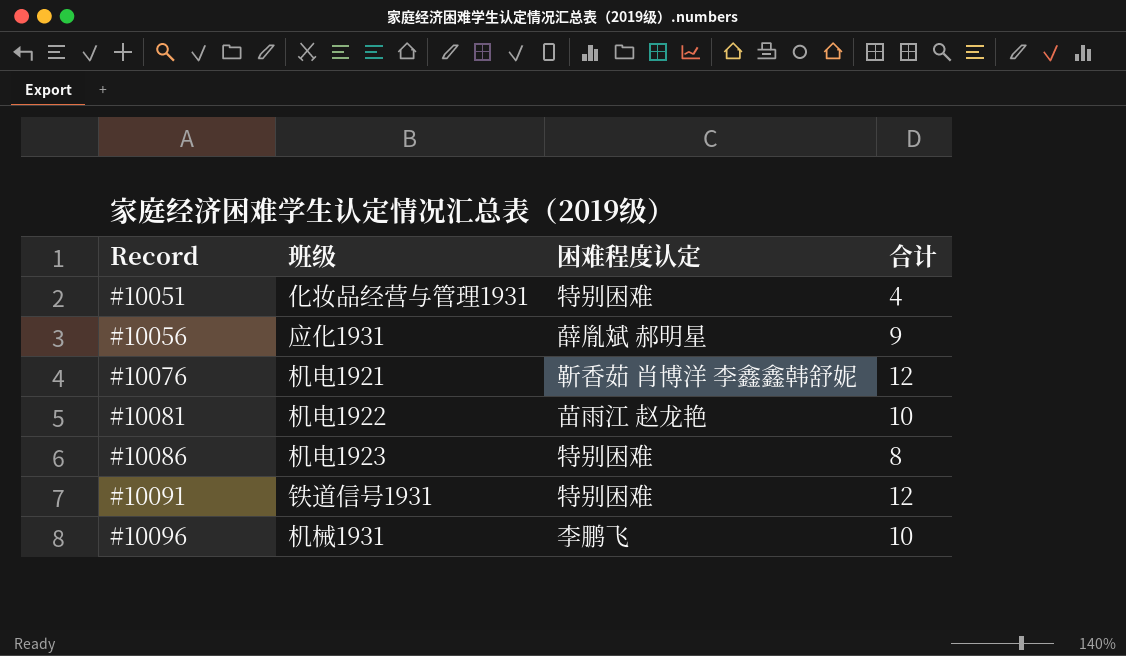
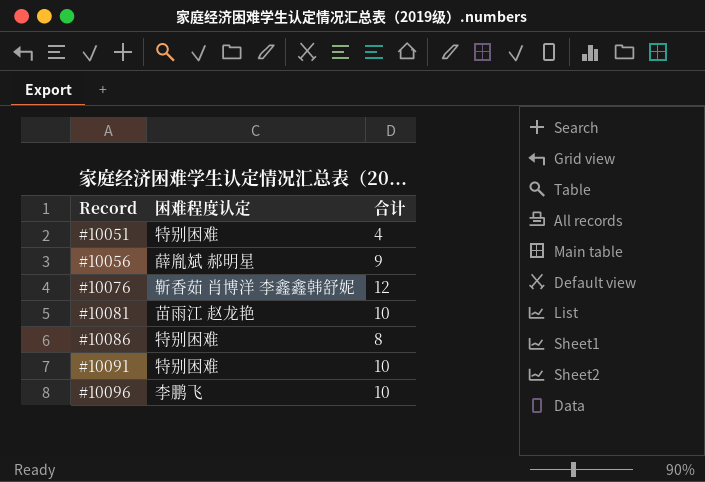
column 班级 | position: 2 -> none
#10091 | 合计: 12 -> 10

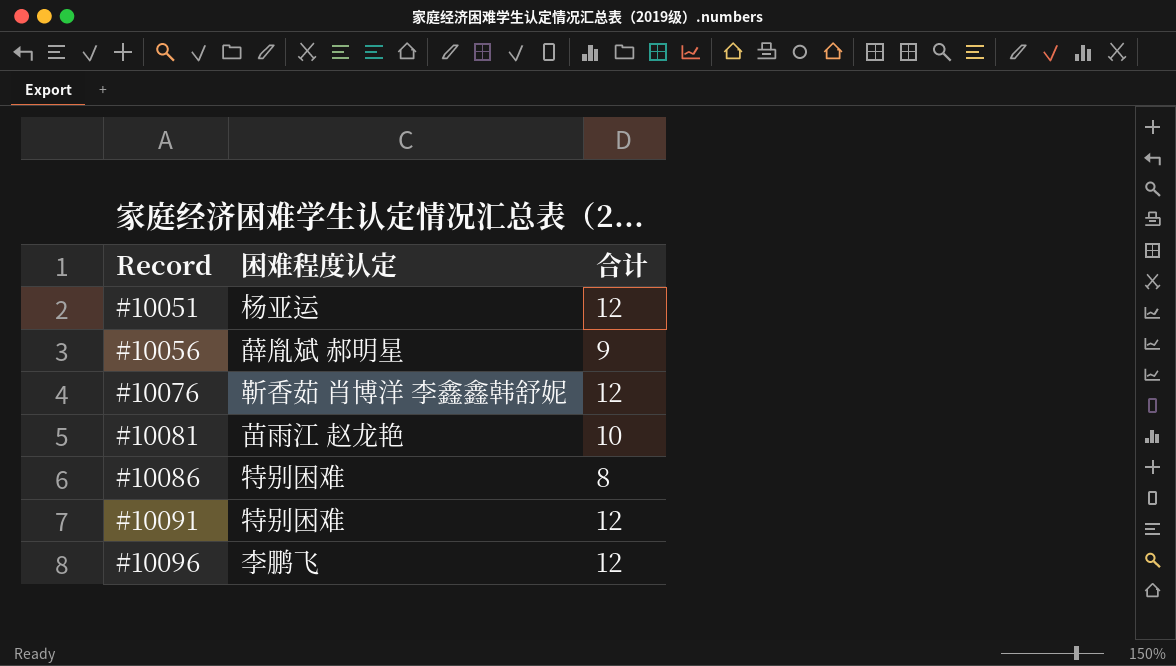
#10051 | 困难程度认定: 特别困难 -> 杨亚运
#10051 | 合计: 4 -> 12
#10091 | 合计: 10 -> 12
#10096 | 合计: 10 -> 12

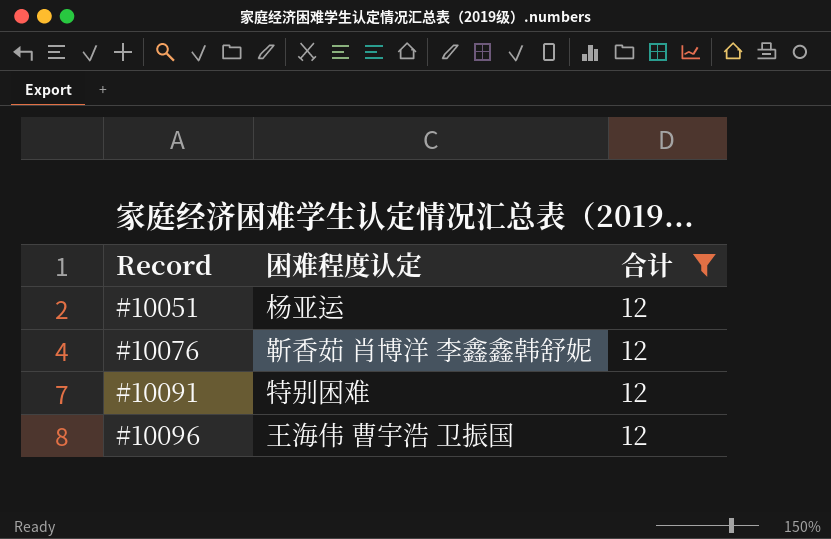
filter: none -> 合计 = 12
#10096 | 困难程度认定: 李鹏飞 -> 王海伟 曹宇浩 卫振国

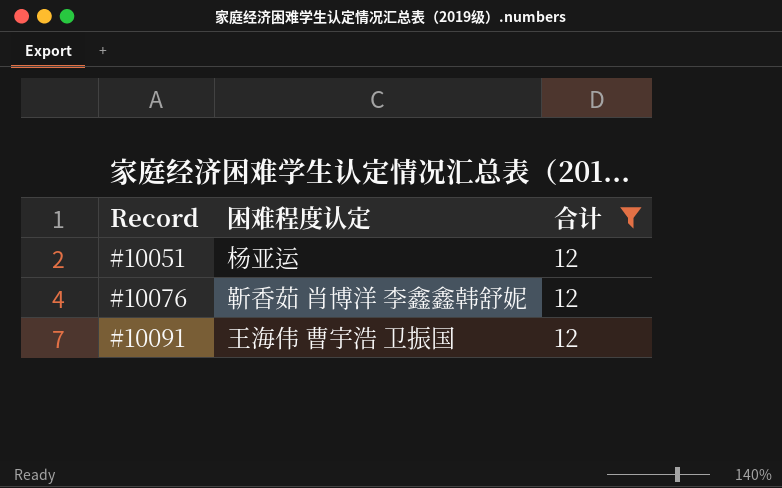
row #10096: 王海伟 曹宇浩 卫振国 | 12 -> none
#10091 | 困难程度认定: 特别困难 -> 王海伟 曹宇浩 卫振国

